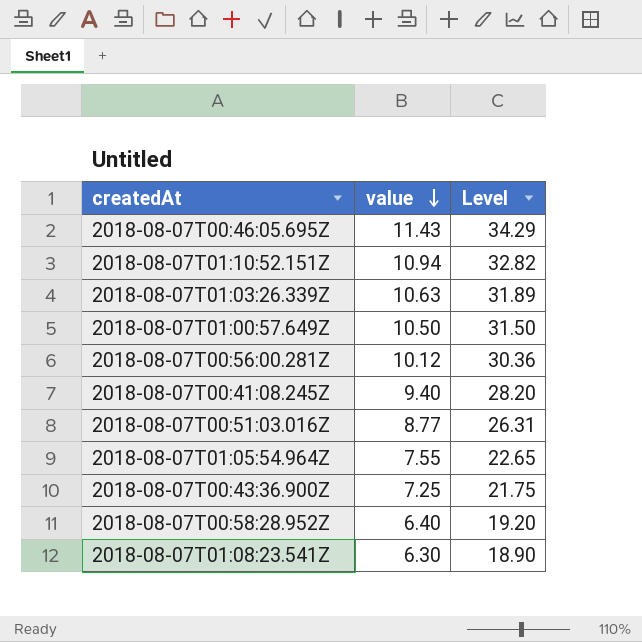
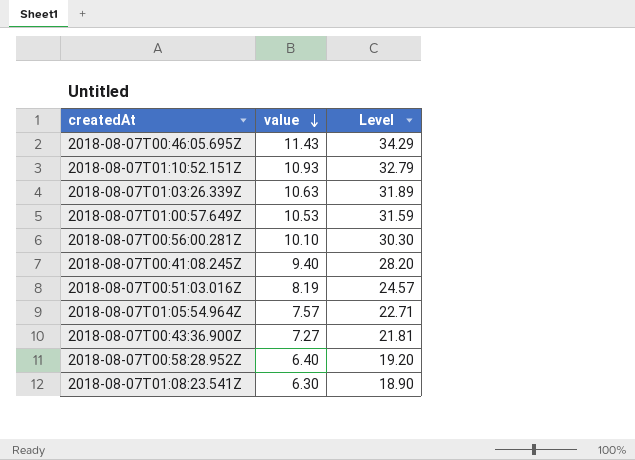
2018-08-07T01:10:52.151Z | value: 10.94 -> 10.93
2018-08-07T01:10:52.151Z | Level: 32.82 -> 32.79
2018-08-07T01:00:57.649Z | value: 10.50 -> 10.53
2018-08-07T01:00:57.649Z | Level: 31.50 -> 31.59
2018-08-07T00:56:00.281Z | value: 10.12 -> 10.10
2018-08-07T00:56:00.281Z | Level: 30.36 -> 30.30
2018-08-07T00:51:03.016Z | value: 8.77 -> 8.19
2018-08-07T00:51:03.016Z | Level: 26.31 -> 24.57
2018-08-07T01:05:54.964Z | value: 7.55 -> 7.57
2018-08-07T01:05:54.964Z | Level: 22.65 -> 22.71
2018-08-07T00:43:36.900Z | value: 7.25 -> 7.27
2018-08-07T00:43:36.900Z | Level: 21.75 -> 21.81

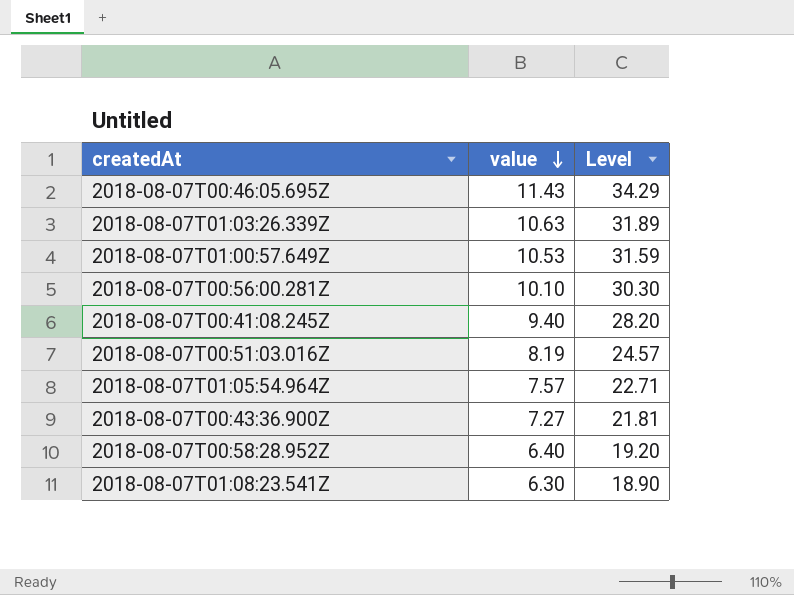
row 2018-08-07T01:10:52.151Z: 10.93 | 32.79 -> none

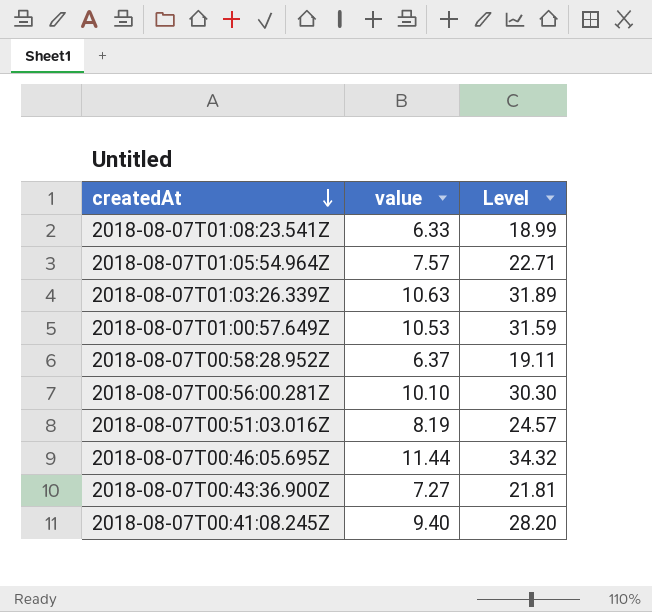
row order: value descending -> createdAt descending
2018-08-07T01:08:23.541Z | value: 6.30 -> 6.33
2018-08-07T01:08:23.541Z | Level: 18.90 -> 18.99
2018-08-07T00:58:28.952Z | value: 6.40 -> 6.37
2018-08-07T00:58:28.952Z | Level: 19.20 -> 19.11
2018-08-07T00:46:05.695Z | value: 11.43 -> 11.44
2018-08-07T00:46:05.695Z | Level: 34.29 -> 34.32

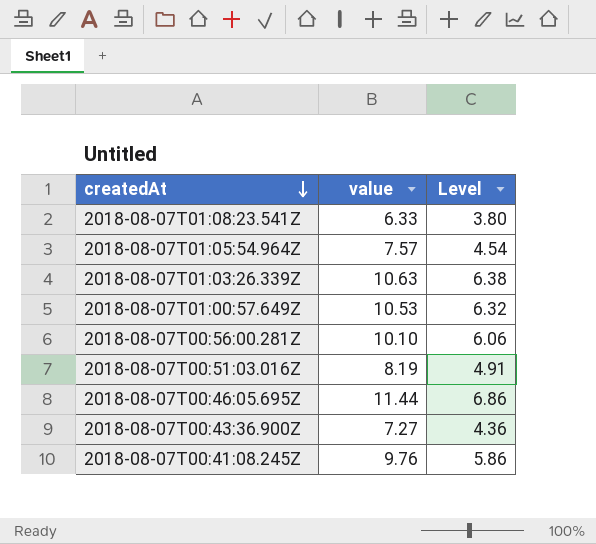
column Level | formula: [value] * 3 -> [value] * 0.6
row 2018-08-07T00:58:28.952Z: 6.37 | 19.11 -> none
2018-08-07T00:41:08.245Z | value: 9.40 -> 9.76

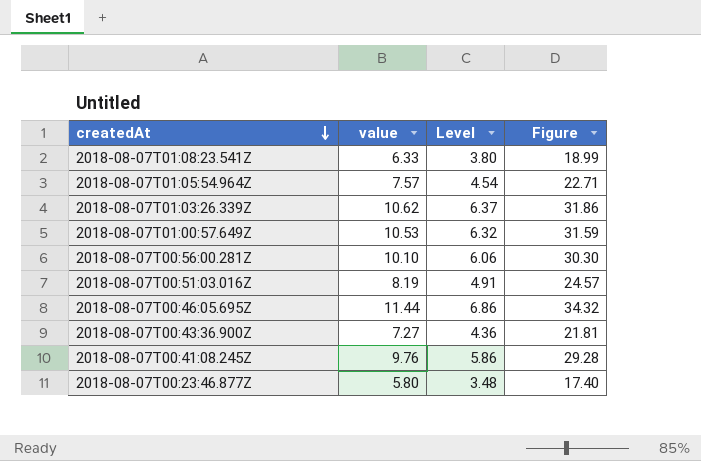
column Figure | formula: none -> [value] * 3
2018-08-07T01:03:26.339Z | value: 10.63 -> 10.62
2018-08-07T01:03:26.339Z | Level: 6.38 -> 6.37
row 2018-08-07T00:23:46.877Z: none -> 5.80 | 3.48 | 17.40

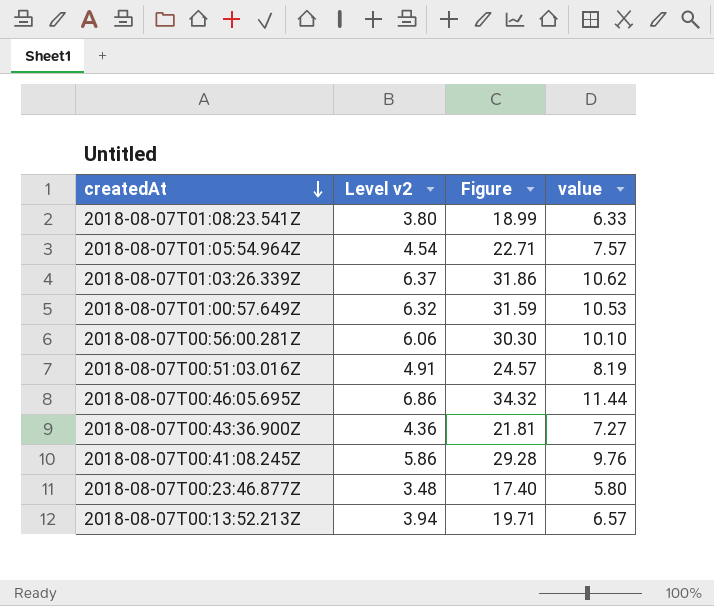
column name: Level -> Level v2
column value | position: 2 -> 4
row 2018-08-07T00:13:52.213Z: none -> 3.94 | 19.71 | 6.57

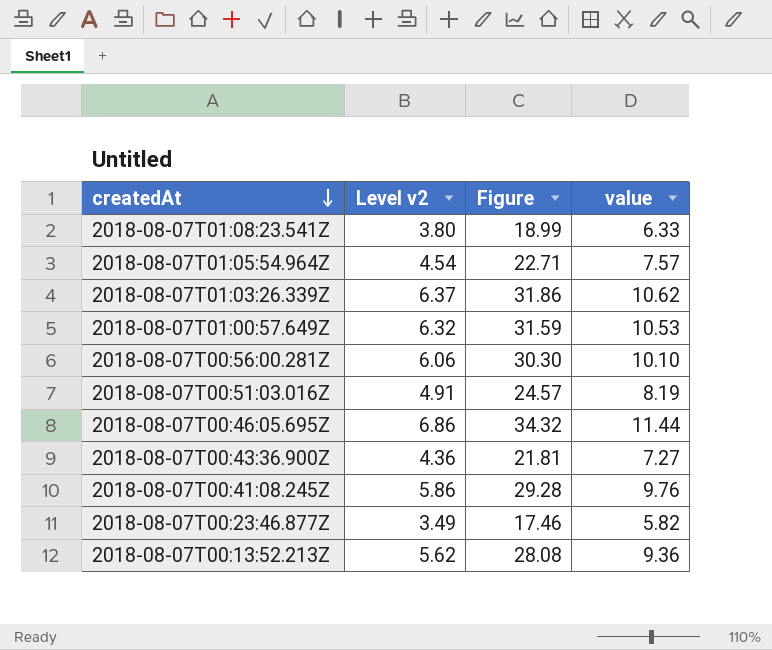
2018-08-07T00:23:46.877Z | Level v2: 3.48 -> 3.49
2018-08-07T00:23:46.877Z | Figure: 17.40 -> 17.46
2018-08-07T00:23:46.877Z | value: 5.80 -> 5.82
2018-08-07T00:13:52.213Z | Level v2: 3.94 -> 5.62
2018-08-07T00:13:52.213Z | Figure: 19.71 -> 28.08
2018-08-07T00:13:52.213Z | value: 6.57 -> 9.36

